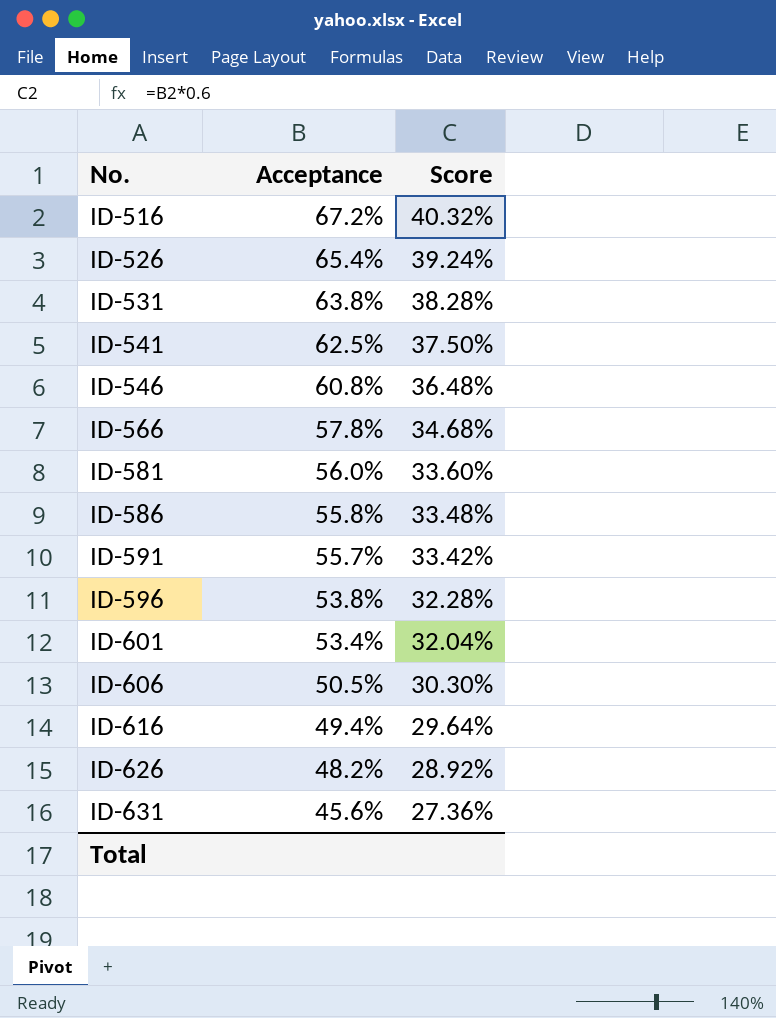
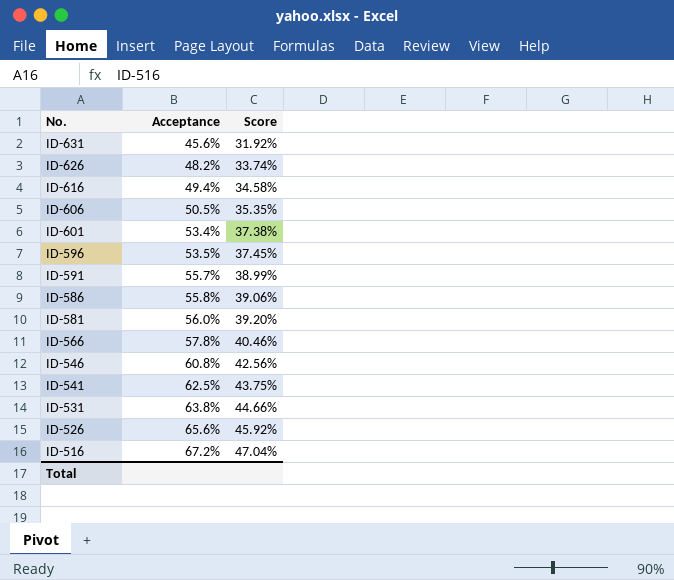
row order: No. ascending -> No. descending
column Score | formula: [Acceptance] * 0.6 -> [Acceptance] * 0.7
ID-596 | Acceptance: 53.8% -> 53.5%
ID-526 | Acceptance: 65.4% -> 65.6%

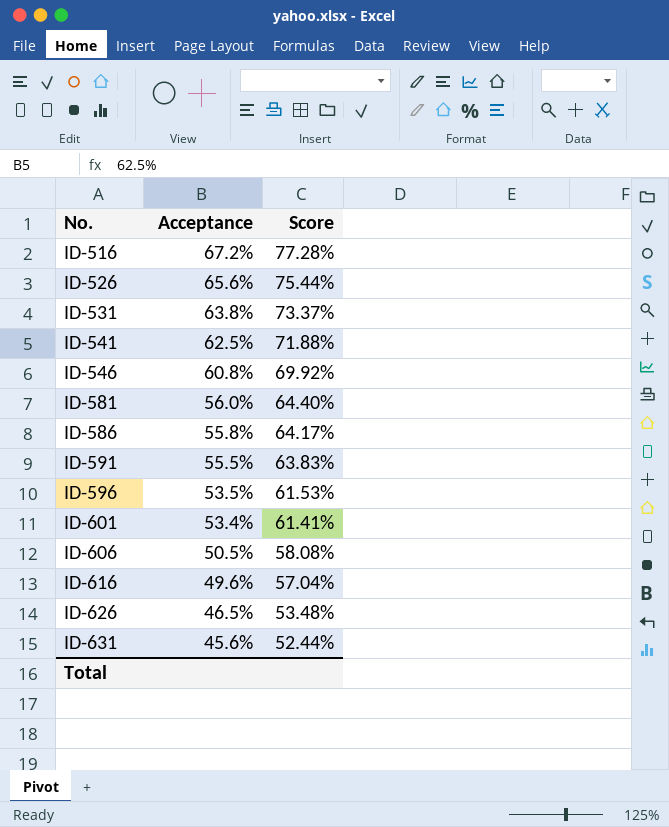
row order: No. descending -> No. ascending
column Score | formula: [Acceptance] * 0.7 -> [Acceptance] * 1.15
row ID-566: 57.8% | 40.46% -> none
ID-591 | Acceptance: 55.7% -> 55.5%
ID-616 | Acceptance: 49.4% -> 49.6%
ID-626 | Acceptance: 48.2% -> 46.5%

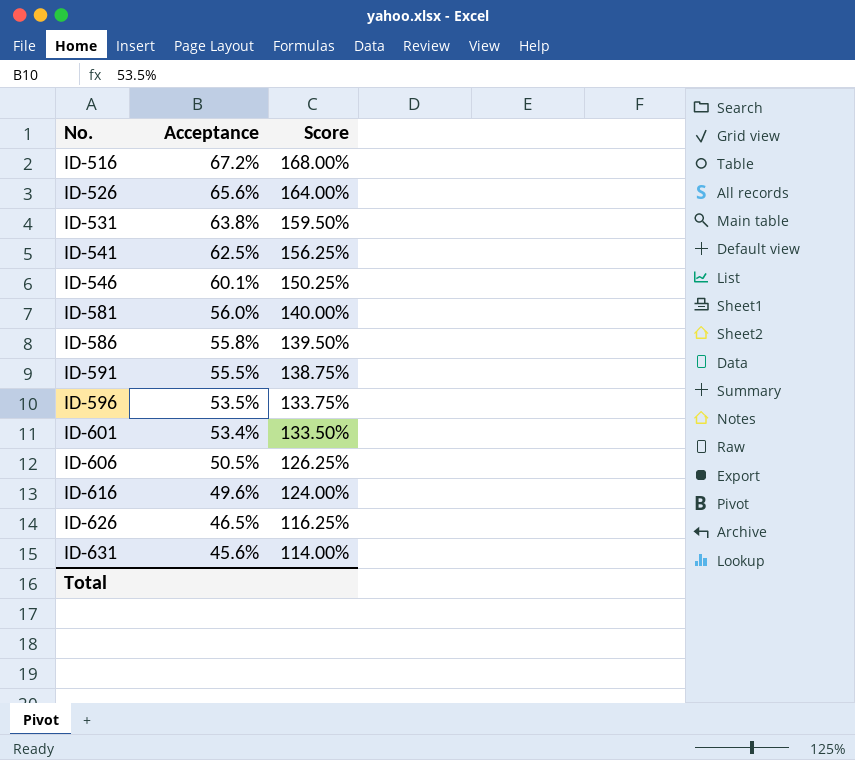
column Score | formula: [Acceptance] * 1.15 -> [Acceptance] * 2.5
ID-546 | Acceptance: 60.8% -> 60.1%

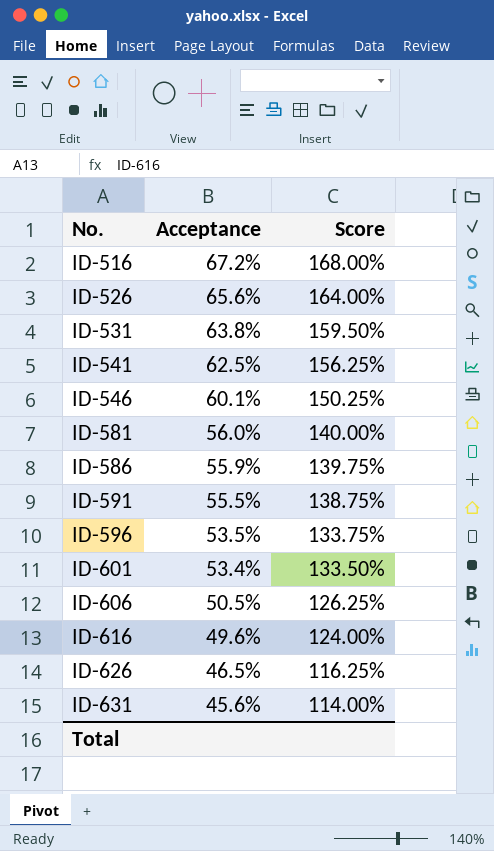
ID-586 | Acceptance: 55.8% -> 55.9%
ID-586 | Score: 139.50% -> 139.75%

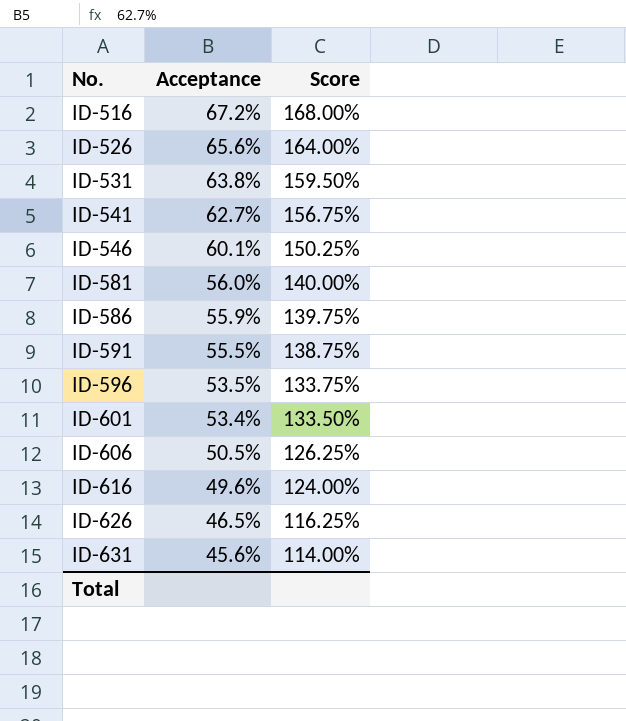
ID-541 | Acceptance: 62.5% -> 62.7%
ID-541 | Score: 156.25% -> 156.75%

